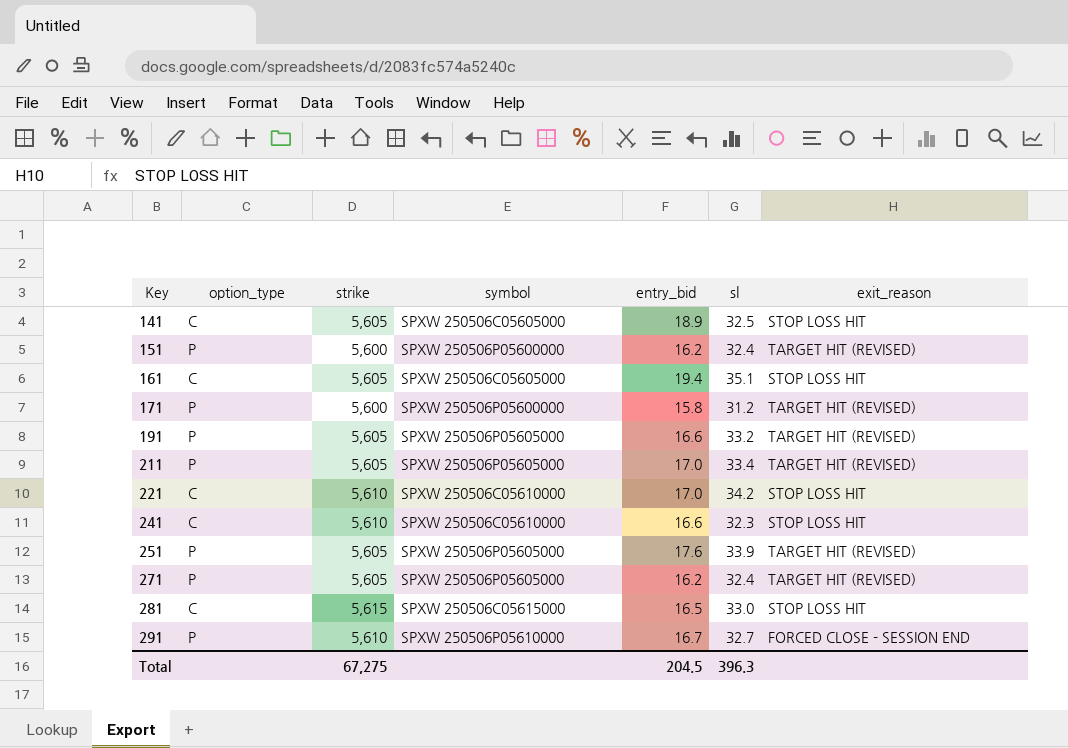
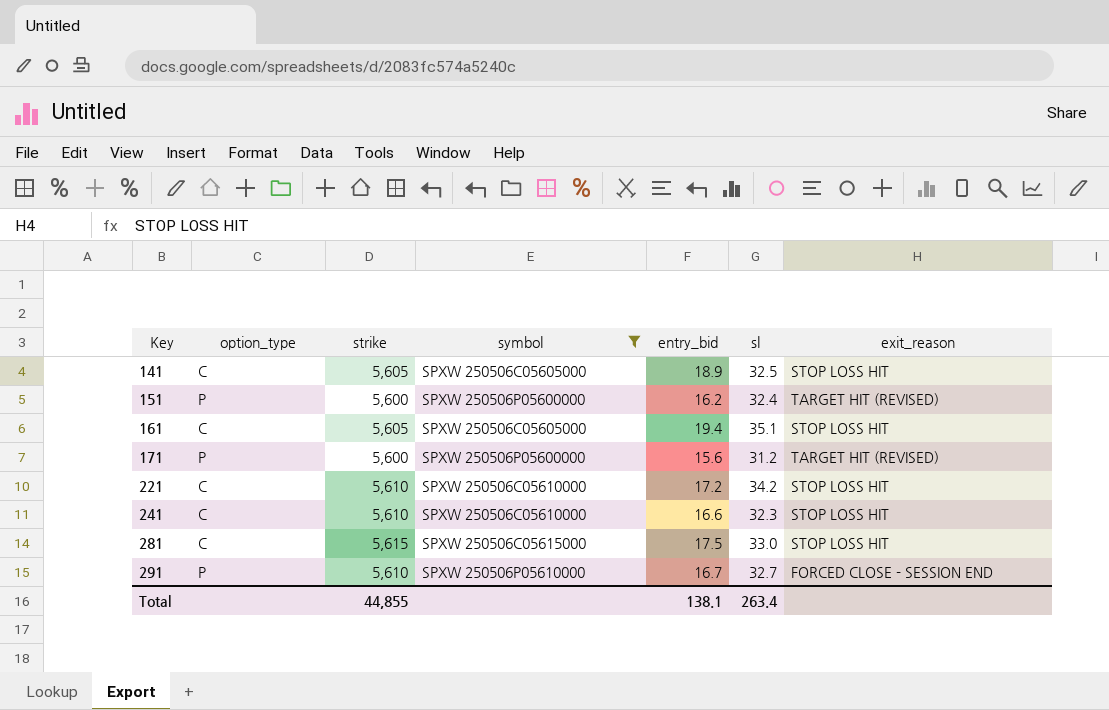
filter: none -> symbol != SPXW 250506P05605000
171 | entry_bid: 15.8 -> 15.6
221 | entry_bid: 17.0 -> 17.2
281 | entry_bid: 16.5 -> 17.5
Total | strike: 67,275 -> 44,855
Total | entry_bid: 204.5 -> 138.1
Total | sl: 396.3 -> 263.4

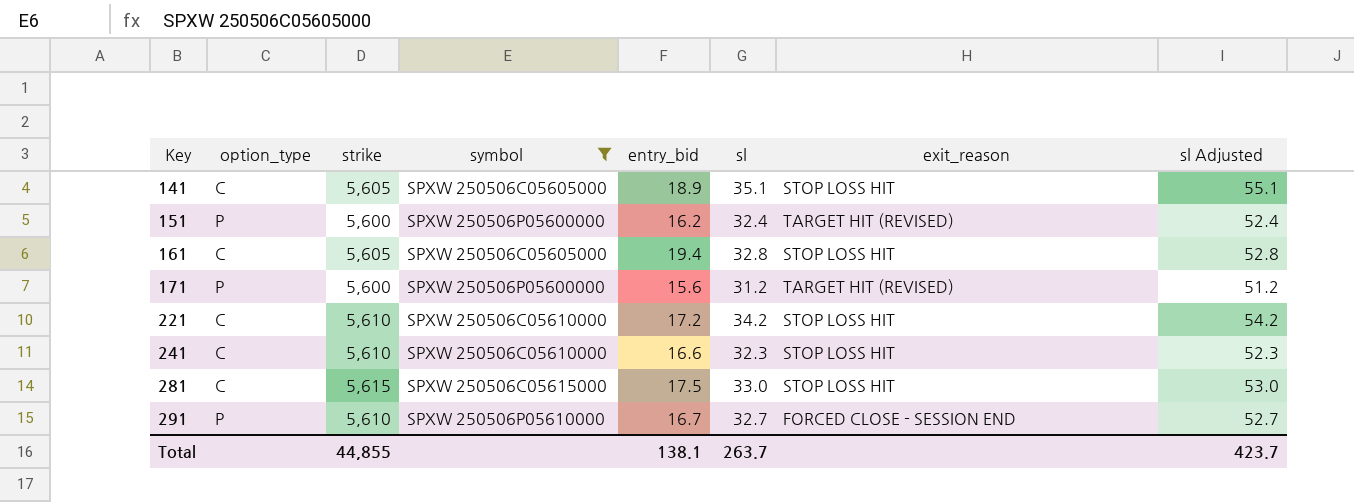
column sl Adjusted | formula: none -> [sl] + 20
141 | sl: 32.5 -> 35.1
161 | sl: 35.1 -> 32.8
Total | sl: 263.4 -> 263.7

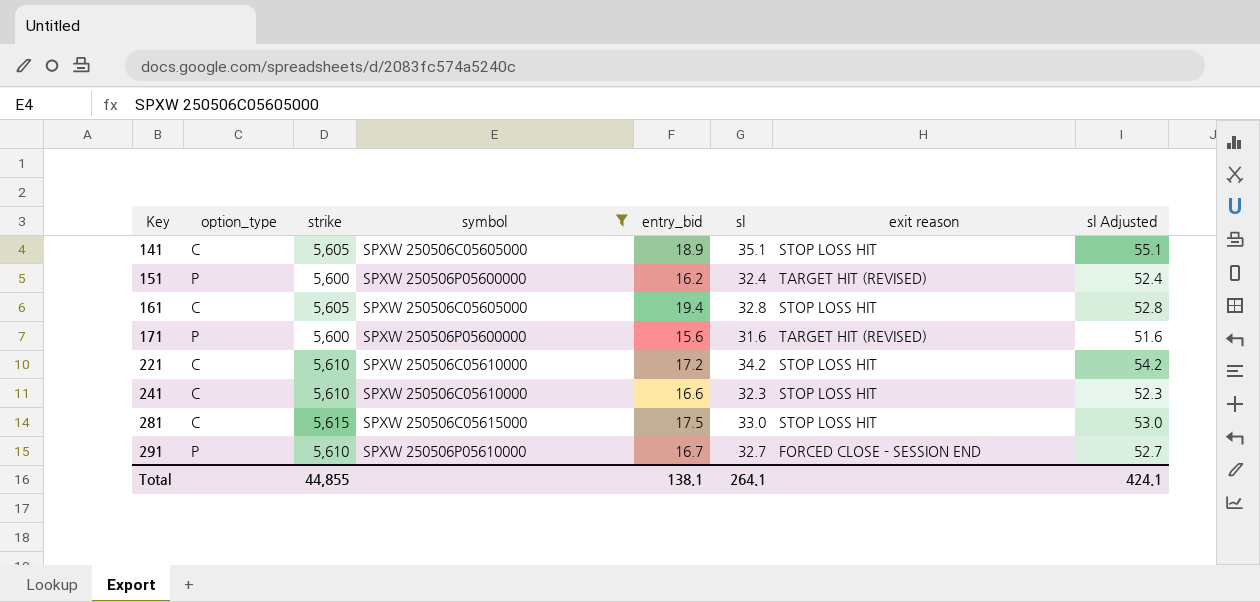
column name: exit_reason -> exit reason
171 | sl: 31.2 -> 31.6
171 | sl Adjusted: 51.2 -> 51.6
Total | sl: 263.7 -> 264.1
Total | sl Adjusted: 423.7 -> 424.1

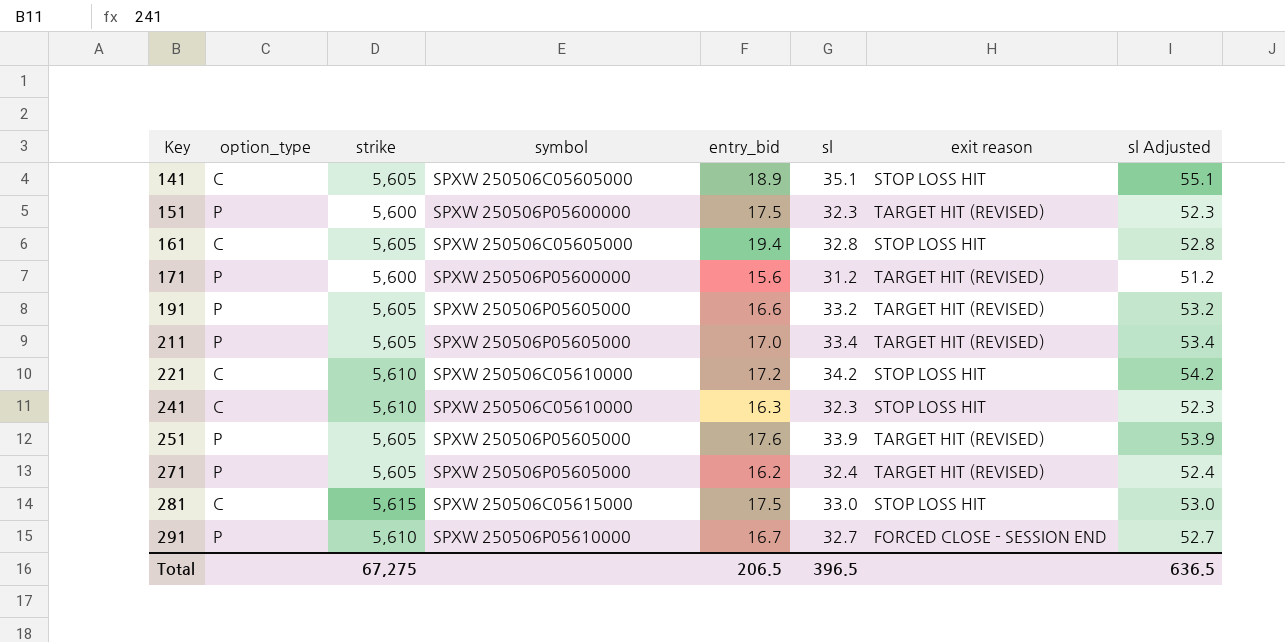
filter: symbol != SPXW 250506P05605000 -> none
151 | entry_bid: 16.2 -> 17.5
151 | sl: 32.4 -> 32.3
151 | sl Adjusted: 52.4 -> 52.3
171 | sl: 31.6 -> 31.2
171 | sl Adjusted: 51.6 -> 51.2
241 | entry_bid: 16.6 -> 16.3
Total | strike: 44,855 -> 67,275
Total | entry_bid: 138.1 -> 206.5
Total | sl: 264.1 -> 396.5
Total | sl Adjusted: 424.1 -> 636.5

